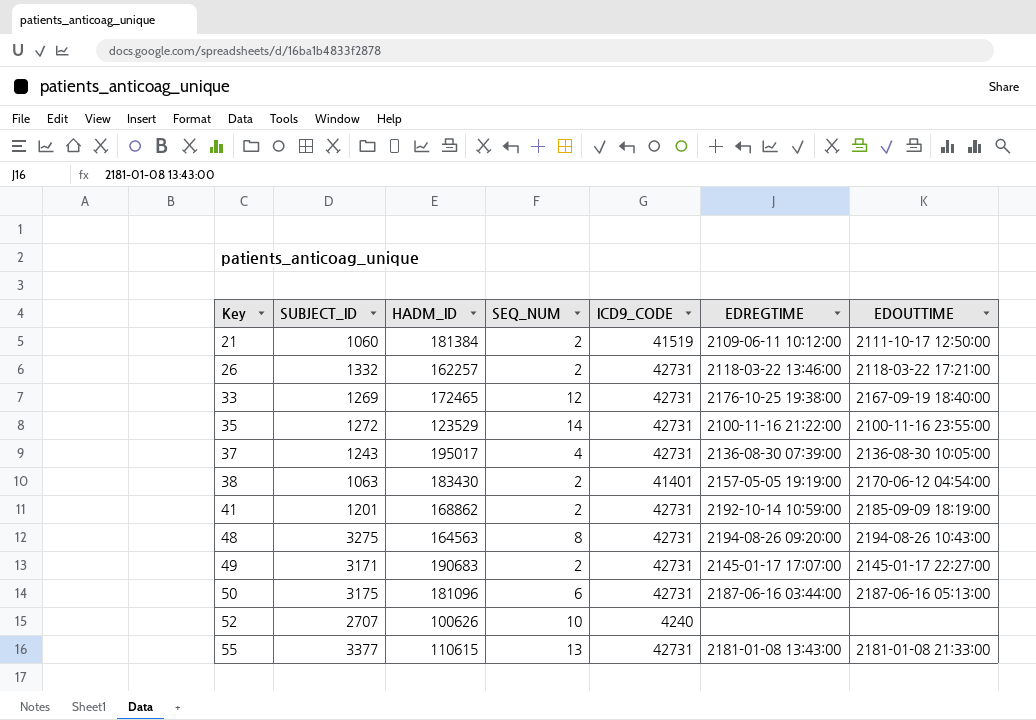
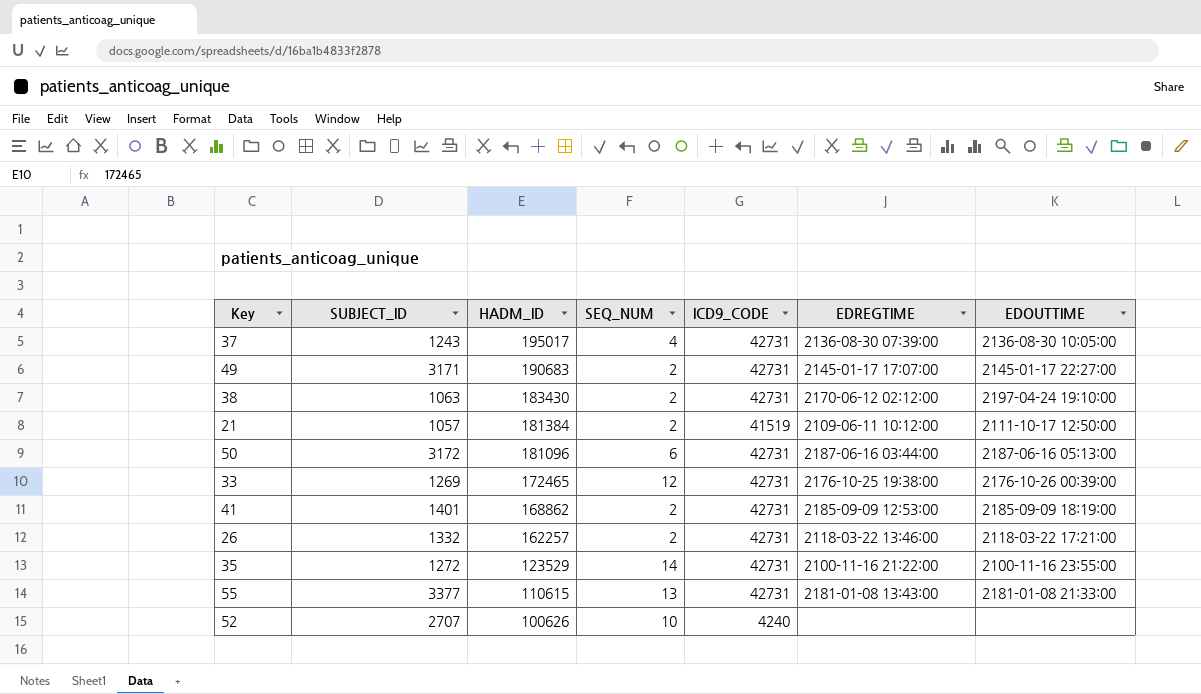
row order: Key ascending -> HADM_ID descending
row 48: 3275 | 164563 | 8 | 42731 | 2194-08-26 09:20:00 | 2194-08-26 10:43:00 -> none
38 | ICD9_CODE: 41401 -> 42731
38 | EDREGTIME: 2157-05-05 19:19:00 -> 2170-06-12 02:12:00
38 | EDOUTTIME: 2170-06-12 04:54:00 -> 2197-04-24 19:10:00
21 | SUBJECT_ID: 1060 -> 1057
50 | SUBJECT_ID: 3175 -> 3172
33 | EDOUTTIME: 2167-09-19 18:40:00 -> 2176-10-26 00:39:00
41 | SUBJECT_ID: 1201 -> 1401
41 | EDREGTIME: 2192-10-14 10:59:00 -> 2185-09-09 12:53:00

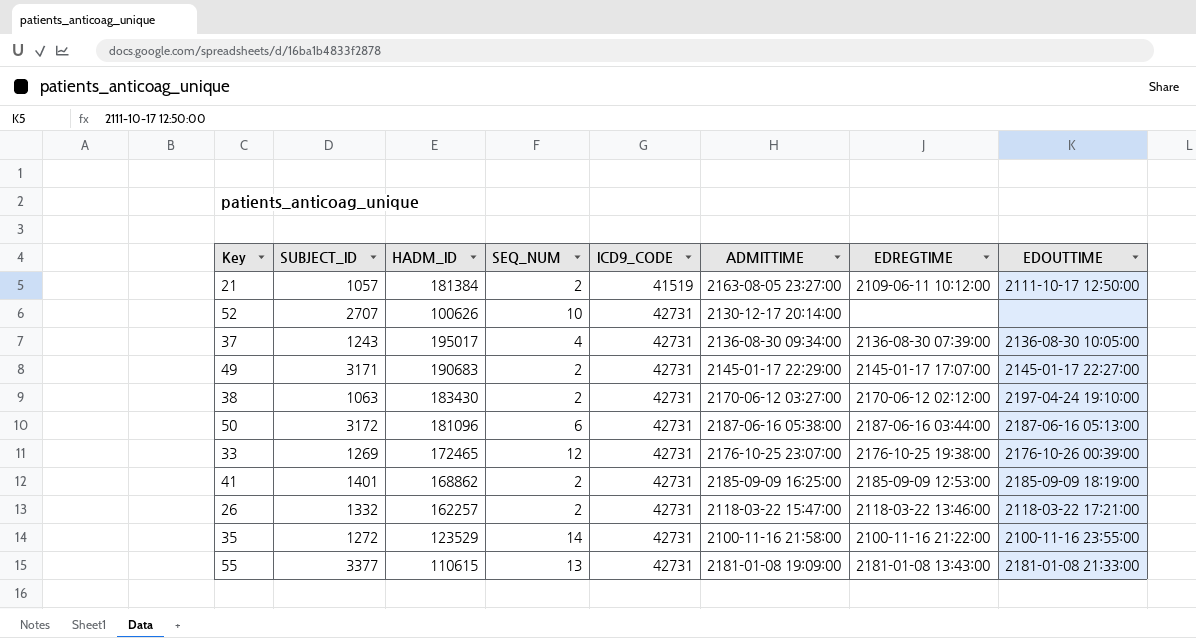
row order: HADM_ID descending -> ICD9_CODE ascending
column ADMITTIME | position: none -> 6
52 | ICD9_CODE: 4240 -> 42731

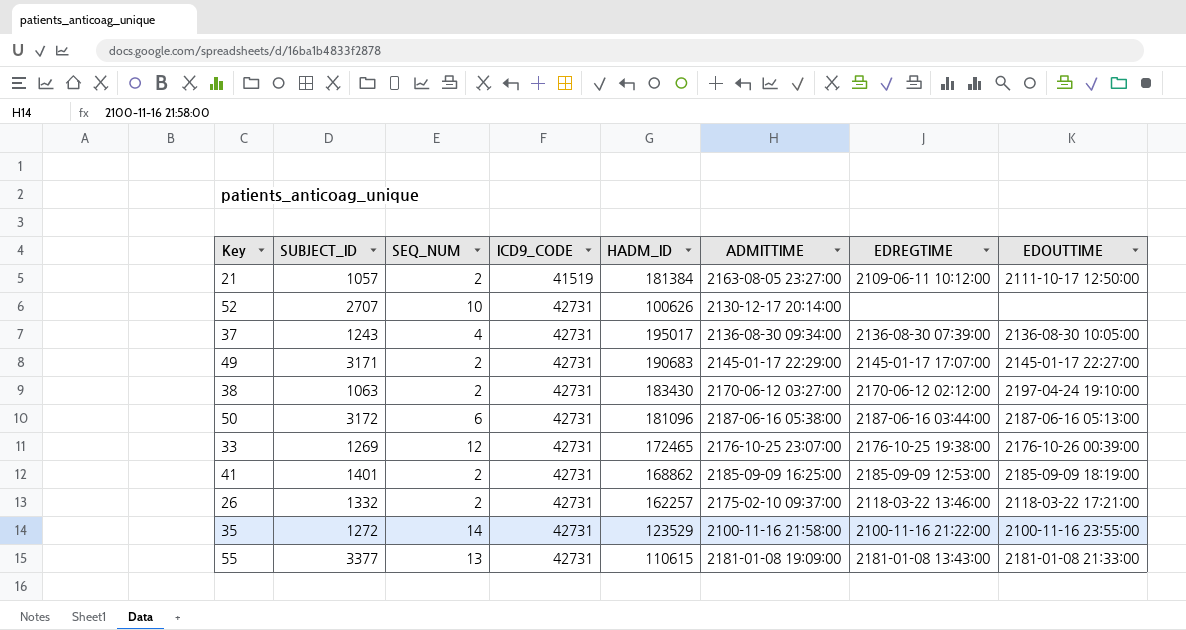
column HADM_ID | position: 3 -> 5
26 | ADMITTIME: 2118-03-22 15:47:00 -> 2175-02-10 09:37:00

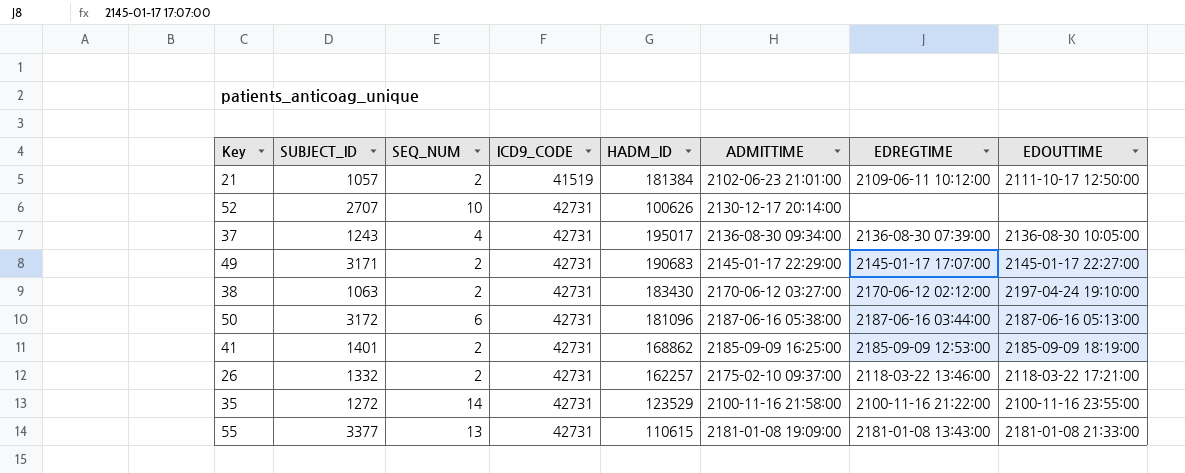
row 33: 1269 | 12 | 42731 | 172465 | 2176-10-25 23:07:00 | 2176-10-25 19:38:00 | 2176-10-26 00:39:00 -> none
21 | ADMITTIME: 2163-08-05 23:27:00 -> 2102-06-23 21:01:00

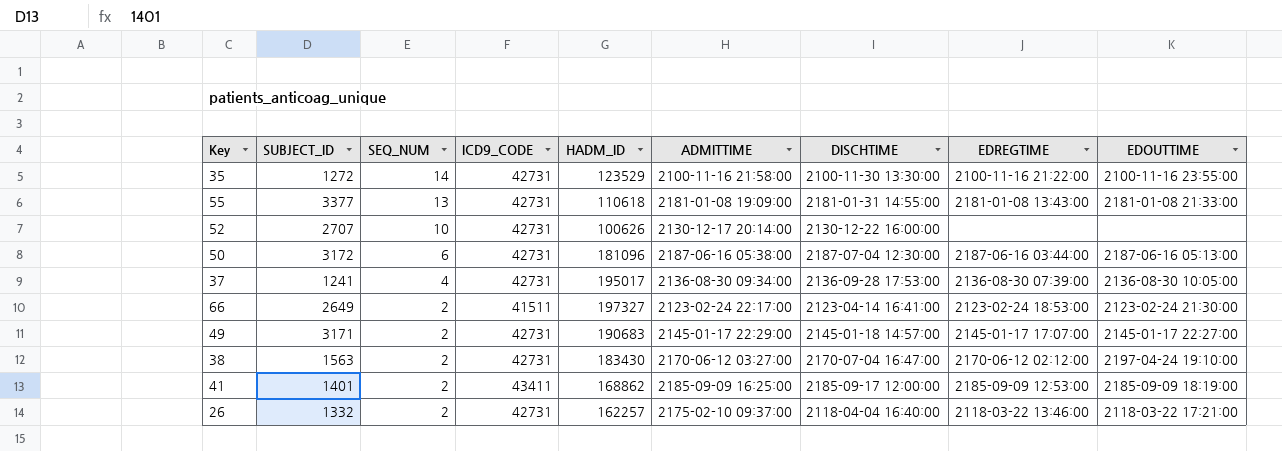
row order: ICD9_CODE ascending -> SEQ_NUM descending
column DISCHTIME | position: none -> 7
row 21: 1057 | 2 | 41519 | 181384 | 2102-06-23 21:01:00 | 2109-06-11 10:12:00 | 2111-10-17 12:50:00 -> none
55 | HADM_ID: 110615 -> 110618
37 | SUBJECT_ID: 1243 -> 1241
row 66: none -> 2649 | 2 | 41511 | 197327 | 2123-02-24 22:17:00 | 2123-04-14 16:41:00 | 2123-02-24 18:53:00 | 2123-02-24 21:30:00
38 | SUBJECT_ID: 1063 -> 1563
41 | ICD9_CODE: 42731 -> 43411

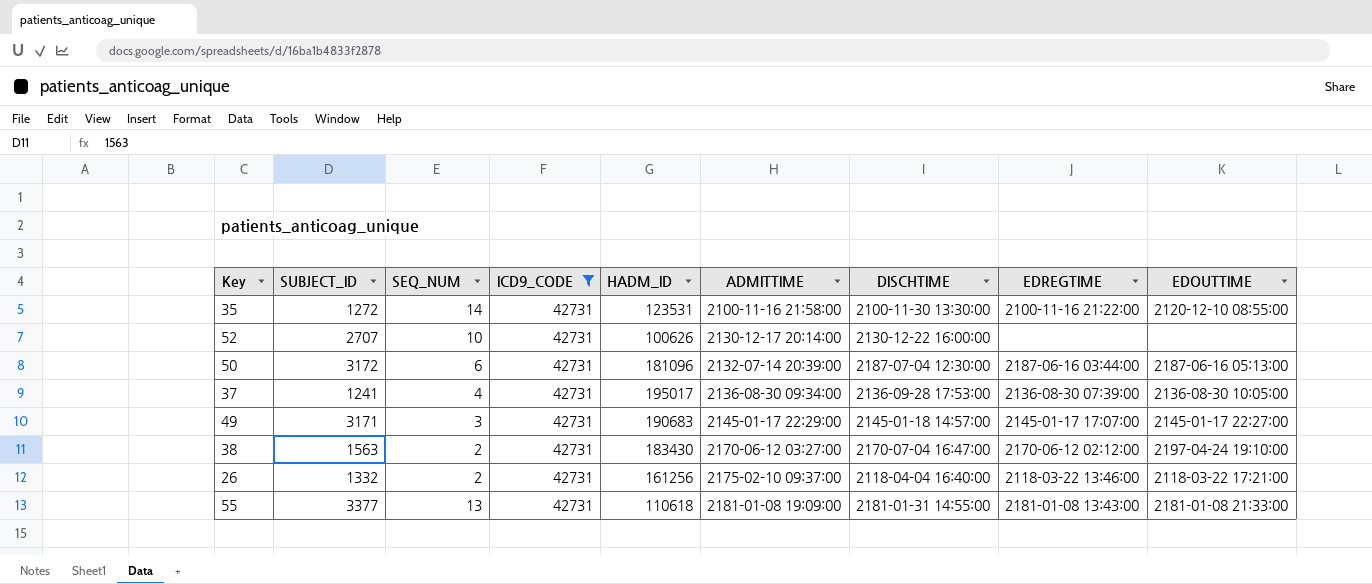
filter: none -> ICD9_CODE = 42731
row order: SEQ_NUM descending -> ADMITTIME ascending
35 | HADM_ID: 123529 -> 123531
35 | EDOUTTIME: 2100-11-16 23:55:00 -> 2120-12-10 08:55:00
50 | ADMITTIME: 2187-06-16 05:38:00 -> 2132-07-14 20:39:00
49 | SEQ_NUM: 2 -> 3
26 | HADM_ID: 162257 -> 161256

